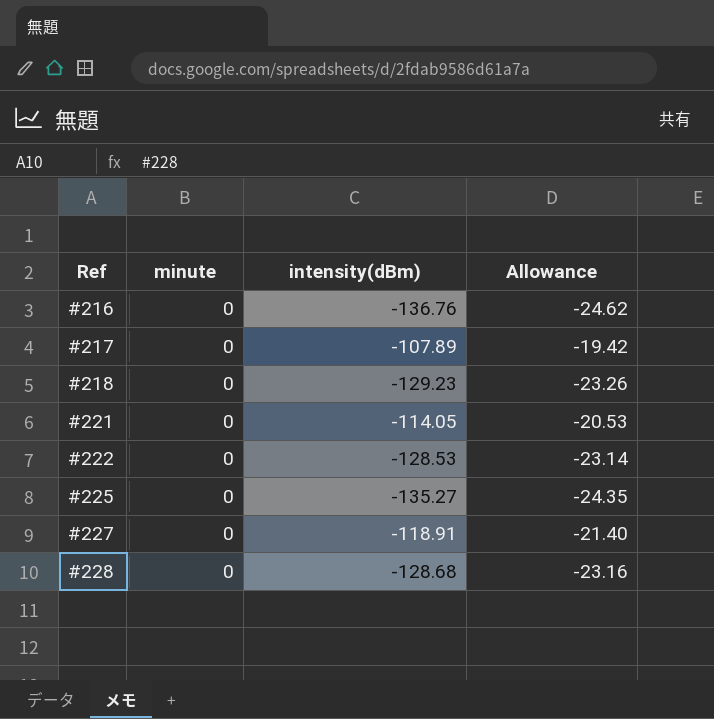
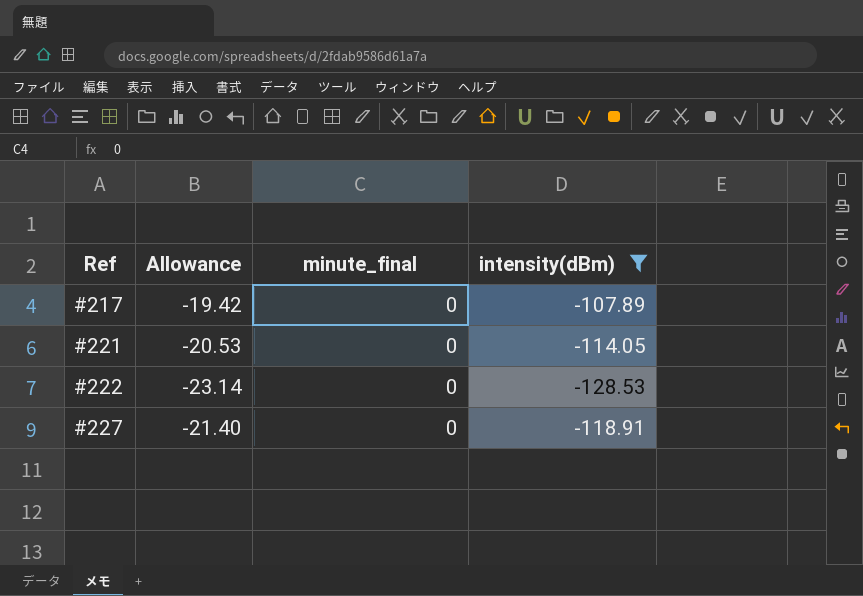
filter: none -> intensity(dBm) >= -128.53
column Allowance | position: 4 -> 2
column name: minute -> minute_final

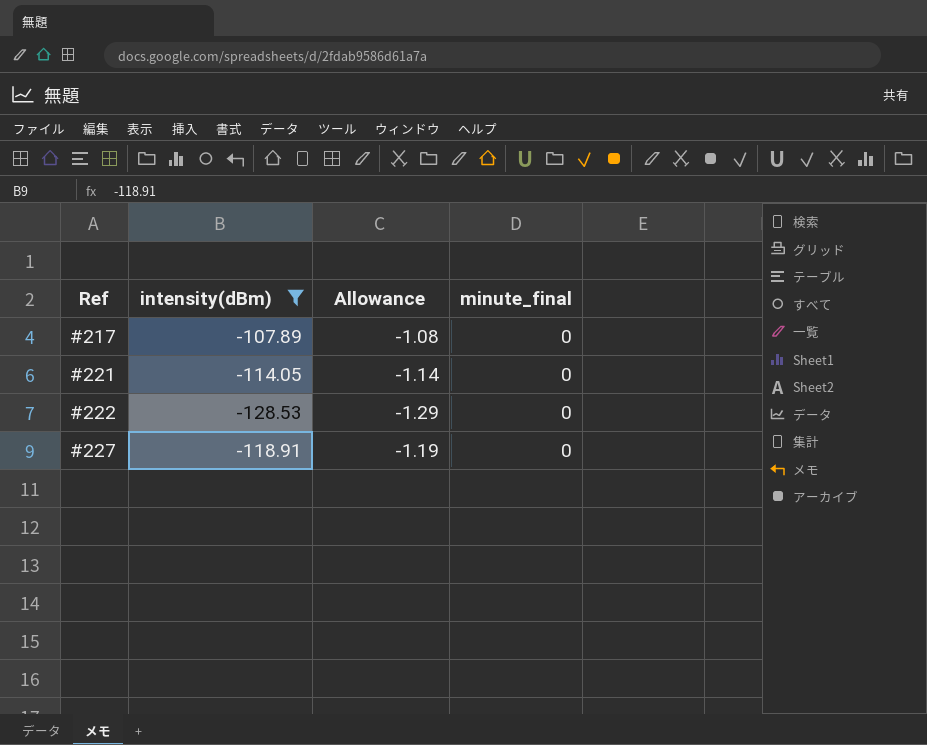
column intensity(dBm) | position: 4 -> 2
column Allowance | formula: [intensity(dBm)] * 0.18 -> [intensity(dBm)] * 0.01

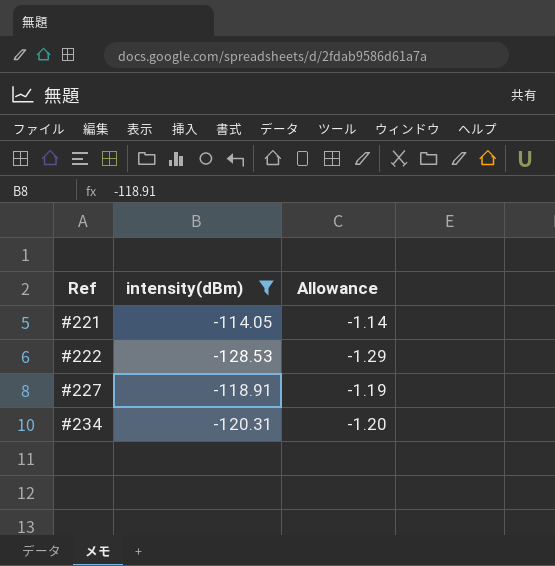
column minute_final | position: 4 -> none
row #217: -107.89 | -1.08 | 0 -> none
row #234: none -> -120.31 | -1.20

